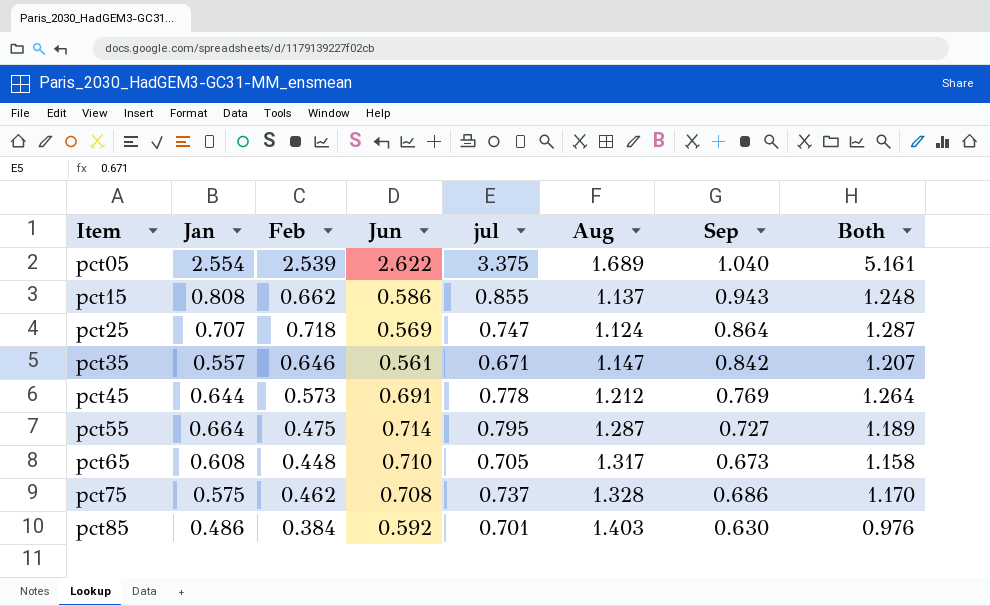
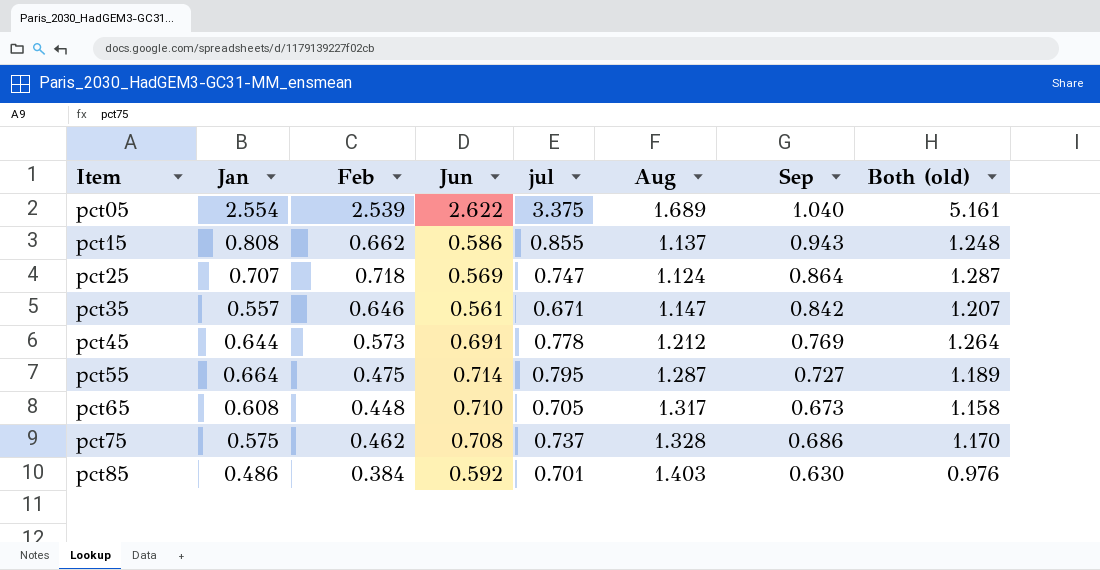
column name: Both -> Both (old)

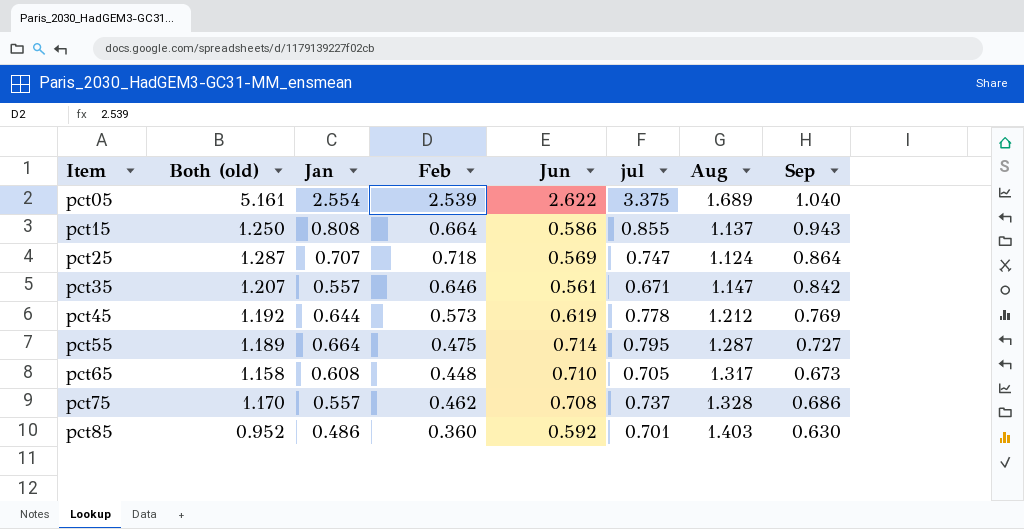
column Both (old) | position: 8 -> 2
pct15 | Both (old): 1.248 -> 1.250
pct15 | Feb: 0.662 -> 0.664
pct45 | Both (old): 1.264 -> 1.192
pct45 | Jun: 0.691 -> 0.619
pct75 | Jan: 0.575 -> 0.557
pct85 | Both (old): 0.976 -> 0.952
pct85 | Feb: 0.384 -> 0.360

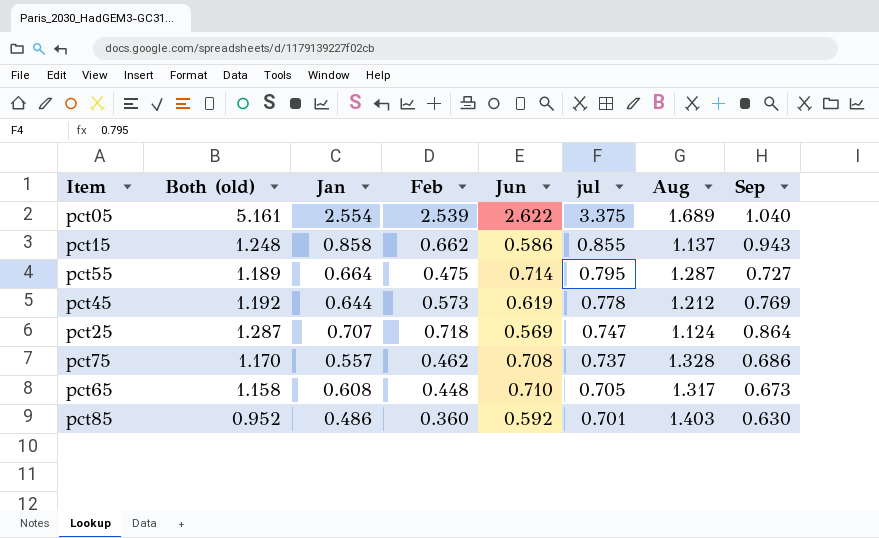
row order: Item ascending -> jul descending
row pct35: 1.207 | 0.557 | 0.646 | 0.561 | 0.671 | 1.147 | 0.842 -> none
pct15 | Both (old): 1.250 -> 1.248
pct15 | Jan: 0.808 -> 0.858
pct15 | Feb: 0.664 -> 0.662

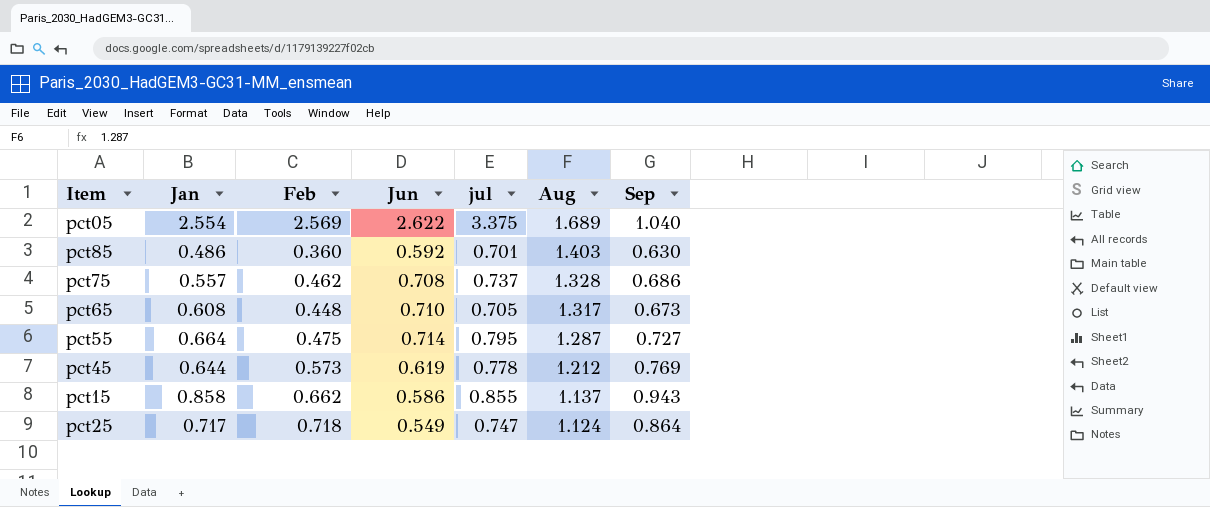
row order: jul descending -> Aug descending
column Both (old) | formula: [Feb] + [Jun] -> none
pct05 | Feb: 2.539 -> 2.569
pct25 | Jan: 0.707 -> 0.717
pct25 | Jun: 0.569 -> 0.549

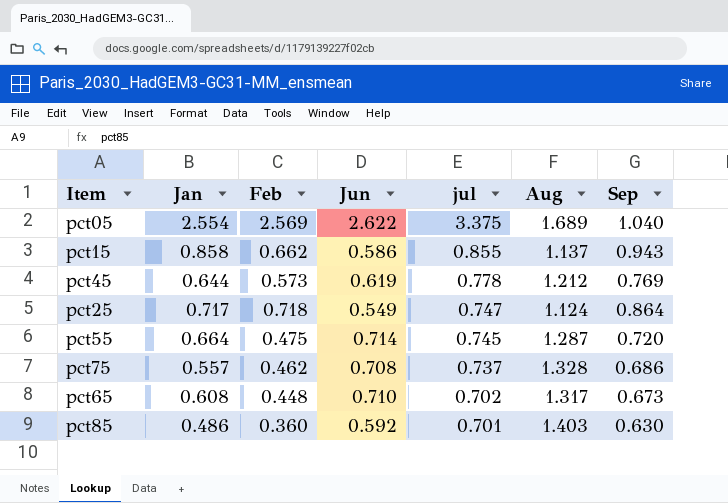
row order: Aug descending -> jul descending
pct55 | jul: 0.795 -> 0.745
pct55 | Sep: 0.727 -> 0.720
pct65 | jul: 0.705 -> 0.702

